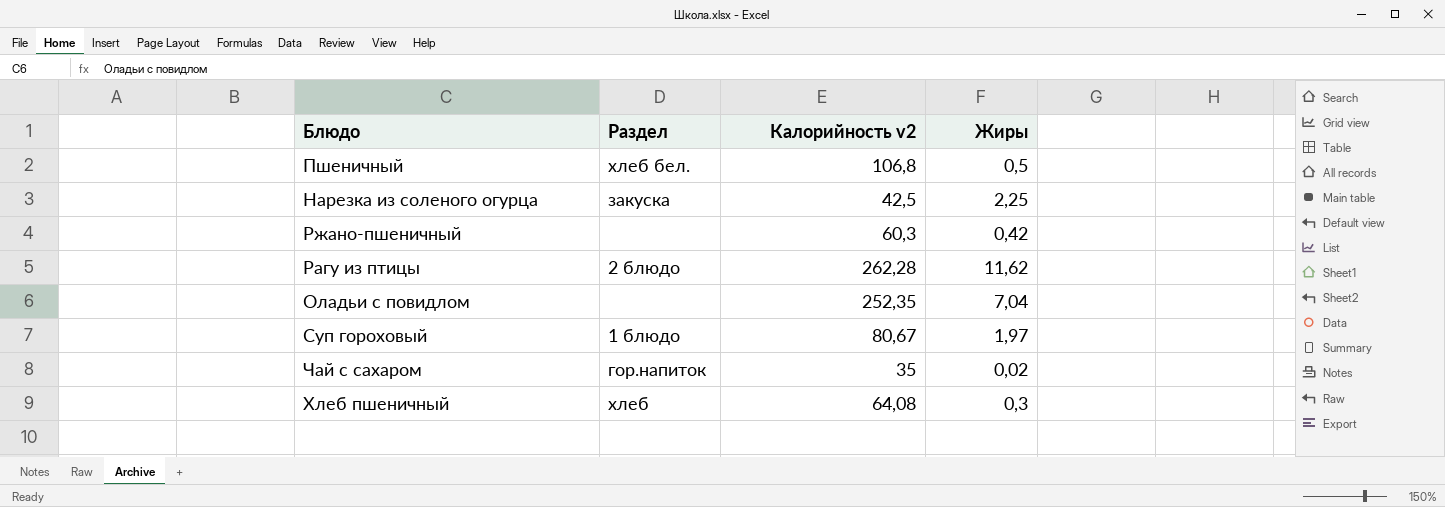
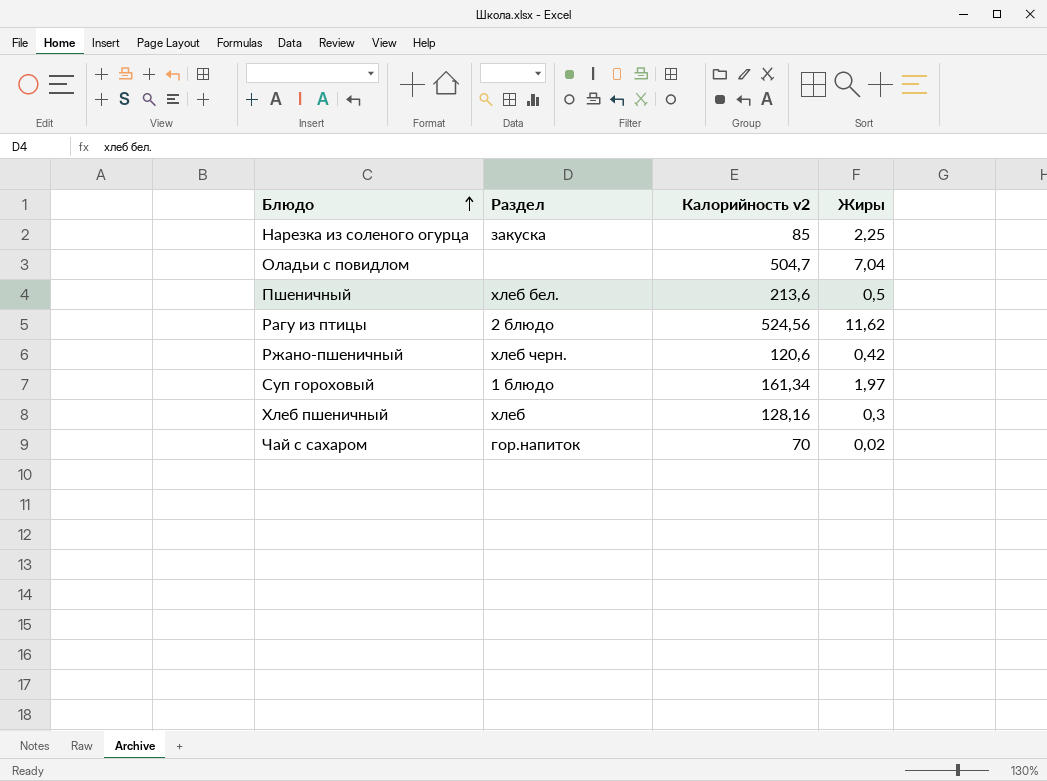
row order: none -> Блюдо ascending
Нарезка из соленого огурца | Калорийность v2: 42,5 -> 85
Оладьи с повидлом | Калорийность v2: 252,35 -> 504,7
Пшеничный | Калорийность v2: 106,8 -> 213,6
Рагу из птицы | Калорийность v2: 262,28 -> 524,56
Ржано-пшеничный | Раздел: none -> хлеб черн.
Ржано-пшеничный | Калорийность v2: 60,3 -> 120,6
Суп гороховый | Калорийность v2: 80,67 -> 161,34
Хлеб пшеничный | Калорийность v2: 64,08 -> 128,16
Чай с сахаром | Калорийность v2: 35 -> 70

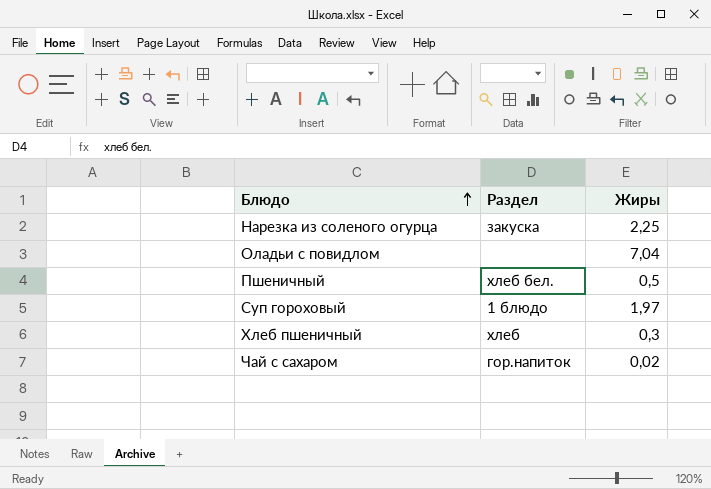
column Калорийность v2 | position: 3 -> none
row Рагу из птицы: 2 блюдо | 524,56 | 11,62 -> none
row Ржано-пшеничный: хлеб черн. | 120,6 | 0,42 -> none

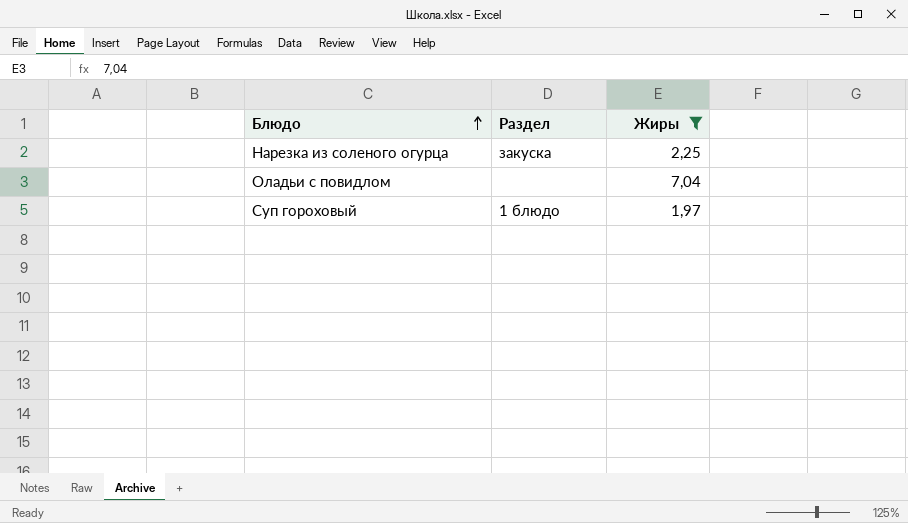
filter: none -> Жиры >= 1,97

